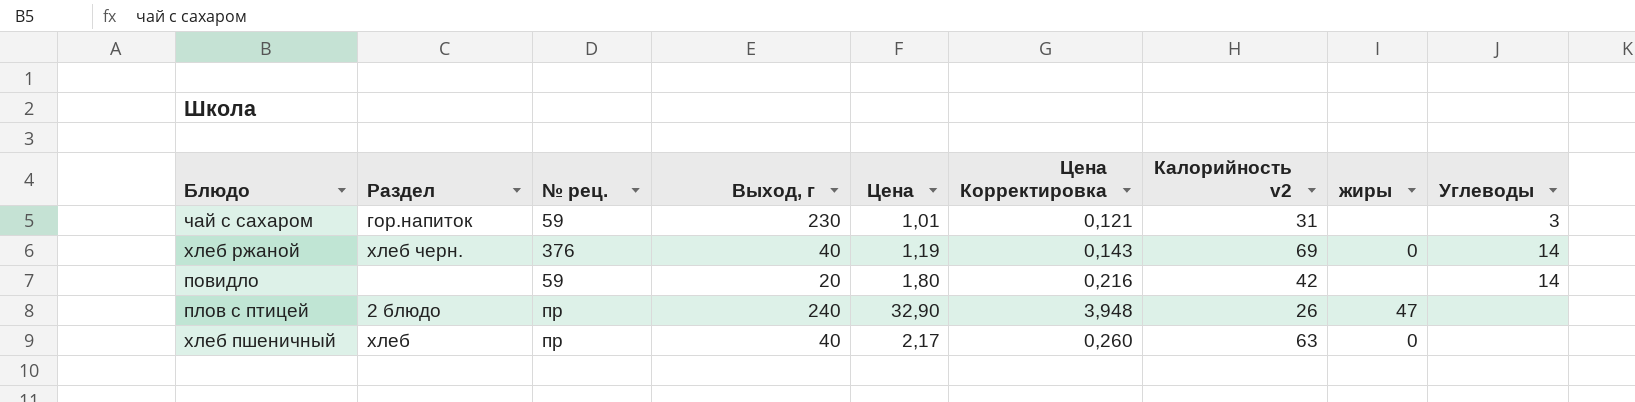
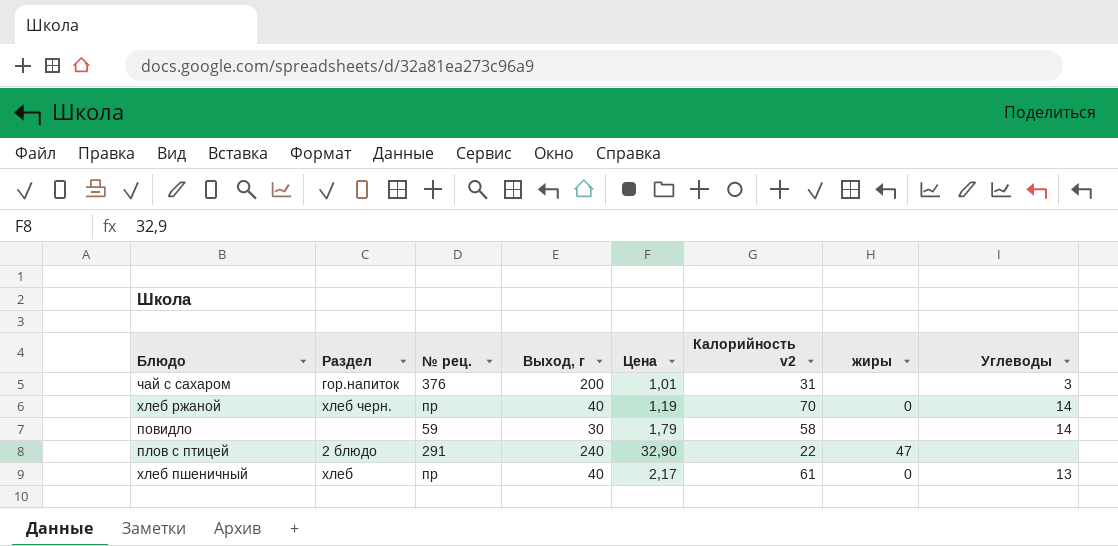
column Цена Корректировка | formula: [Цена] * 0,12 -> none
чай с сахаром | № рец.: 59 -> 376
чай с сахаром | Выход, г: 230 -> 200
хлеб ржаной | № рец.: 376 -> пр
хлеб ржаной | Калорийность v2: 69 -> 70
повидло | Выход, г: 20 -> 30
повидло | Цена: 1,80 -> 1,79
повидло | Калорийность v2: 42 -> 58
плов с птицей | № рец.: пр -> 291
плов с птицей | Калорийность v2: 26 -> 22
хлеб пшеничный | Калорийность v2: 63 -> 61
хлеб пшеничный | Углеводы: none -> 13

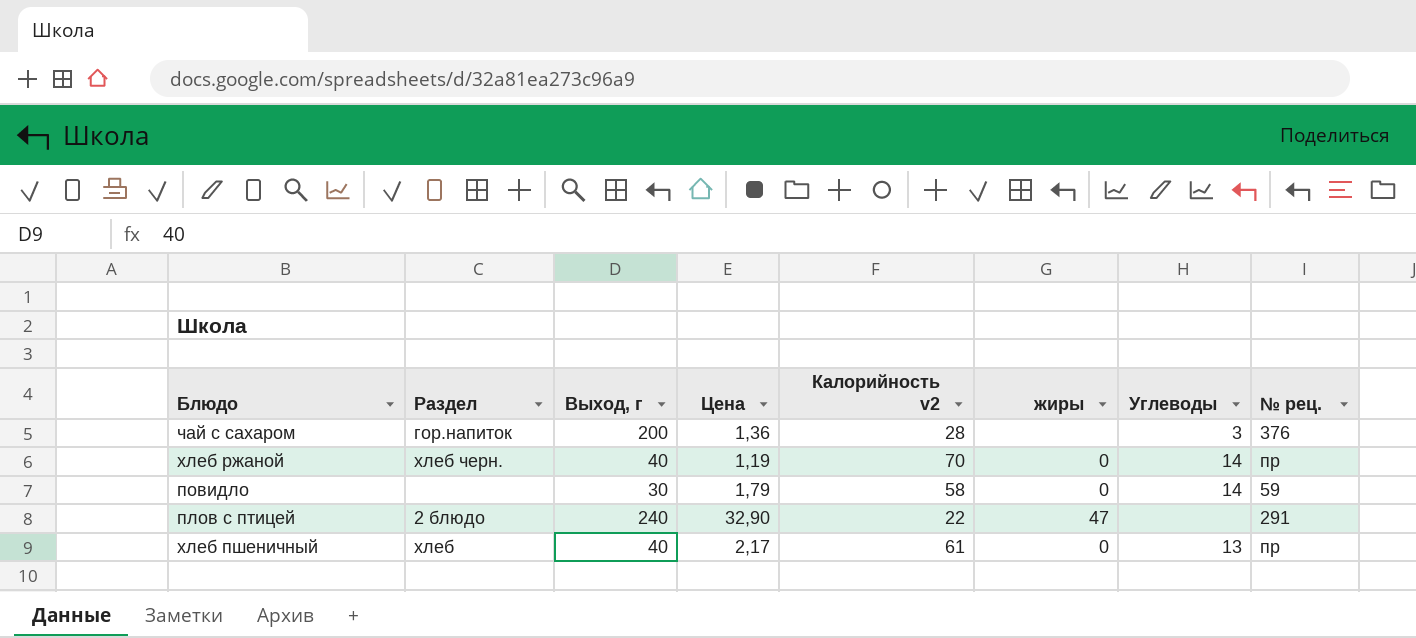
column № рец. | position: 3 -> 8
чай с сахаром | Цена: 1,01 -> 1,36
чай с сахаром | Калорийность v2: 31 -> 28
повидло | жиры: none -> 0

